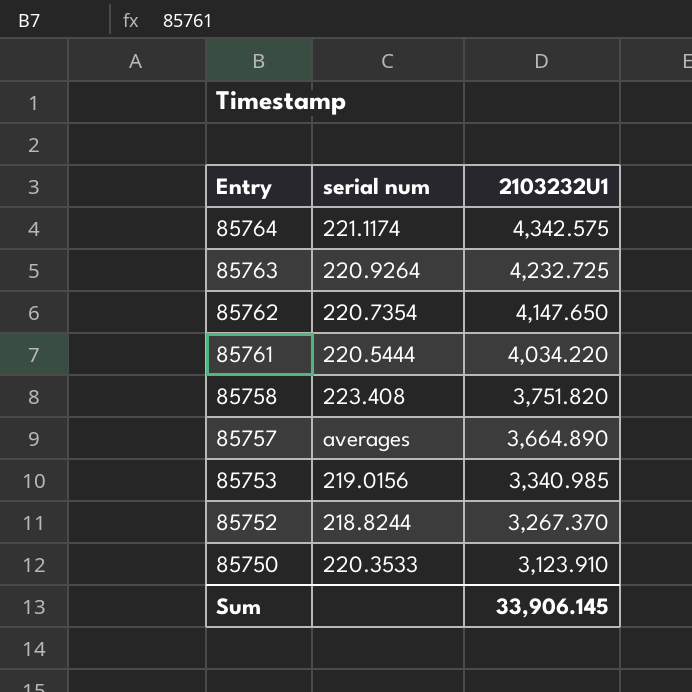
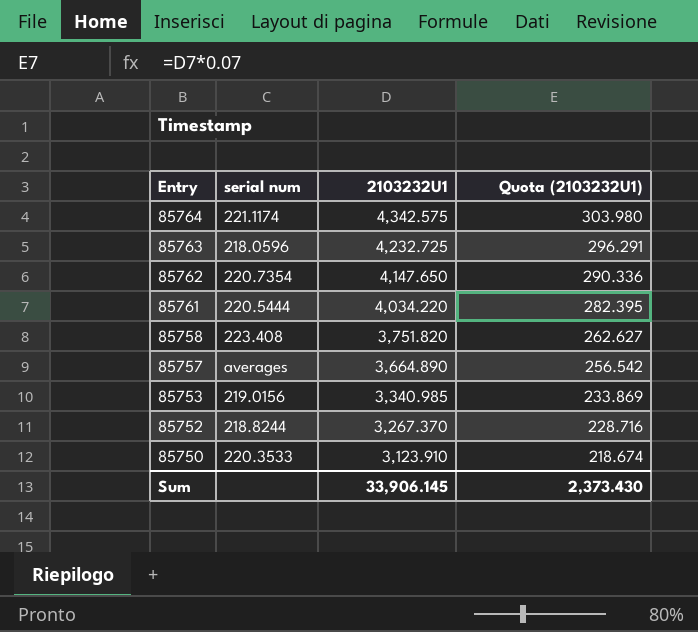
column Quota (2103232U1) | formula: none -> [2103232U1] * 0.07
85763 | serial num: 220.9264 -> 218.0596

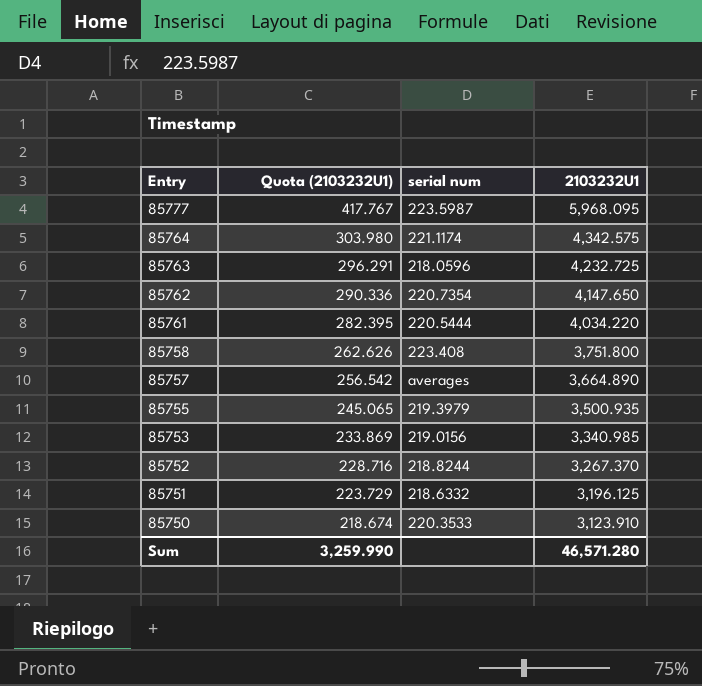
column Quota (2103232U1) | position: 4 -> 2
row 85777: none -> 417.767 | 223.5987 | 5,968.095
85758 | Quota (2103232U1): 262.627 -> 262.626
85758 | 2103232U1: 3,751.820 -> 3,751.800
row 85755: none -> 245.065 | 219.3979 | 3,500.935
row 85751: none -> 223.729 | 218.6332 | 3,196.125
Sum | Quota (2103232U1): 2,373.430 -> 3,259.990
Sum | 2103232U1: 33,906.145 -> 46,571.280

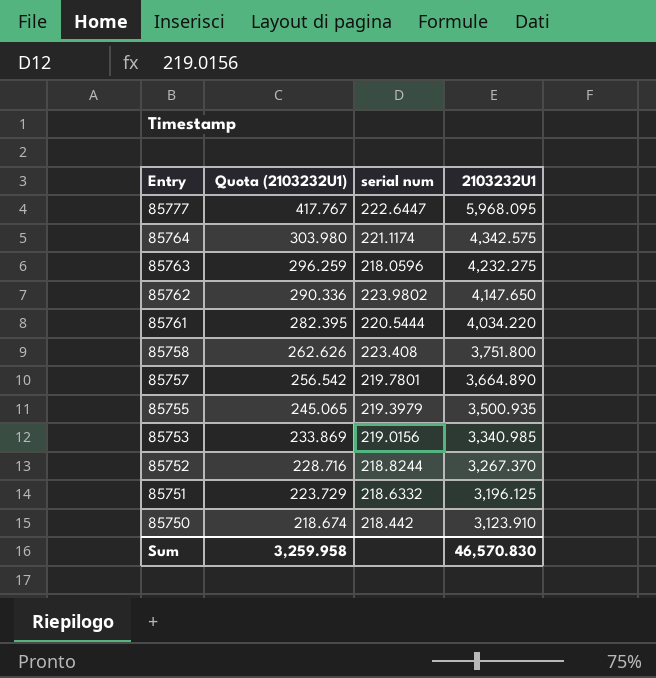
85777 | serial num: 223.5987 -> 222.6447
85763 | Quota (2103232U1): 296.291 -> 296.259
85763 | 2103232U1: 4,232.725 -> 4,232.275
85762 | serial num: 220.7354 -> 223.9802
85757 | serial num: averages -> 219.7801
85750 | serial num: 220.3533 -> 218.442
Sum | Quota (2103232U1): 3,259.990 -> 3,259.958
Sum | 2103232U1: 46,571.280 -> 46,570.830

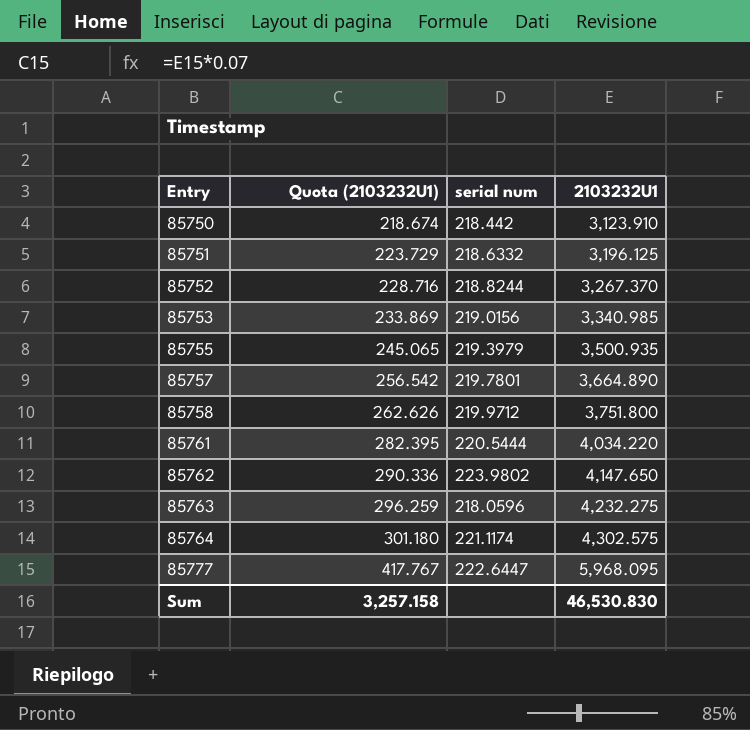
row order: Entry descending -> Entry ascending
85758 | serial num: 223.408 -> 219.9712
85764 | Quota (2103232U1): 303.980 -> 301.180
85764 | 2103232U1: 4,342.575 -> 4,302.575
Sum | Quota (2103232U1): 3,259.958 -> 3,257.158
Sum | 2103232U1: 46,570.830 -> 46,530.830

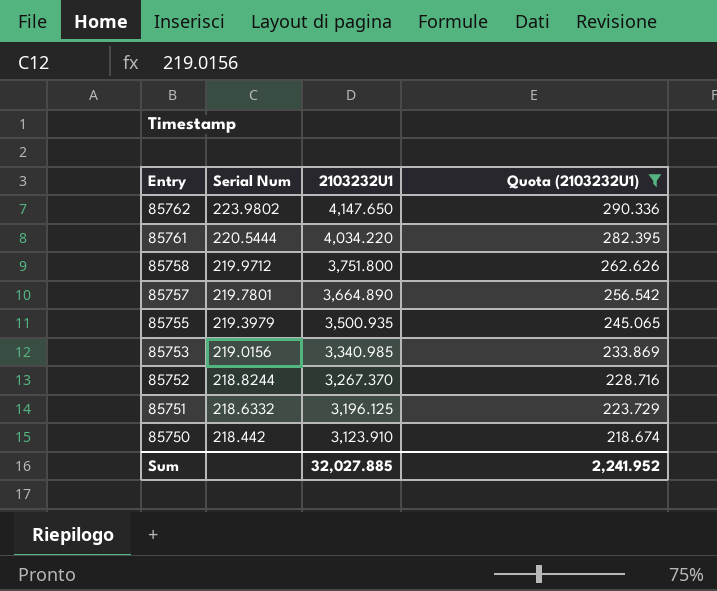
filter: none -> Quota (2103232U1) <= 290.336
row order: Entry ascending -> Entry descending
column name: serial num -> Serial Num
column Quota (2103232U1) | position: 2 -> 4
Sum | 2103232U1: 46,530.830 -> 32,027.885
Sum | Quota (2103232U1): 3,257.158 -> 2,241.952

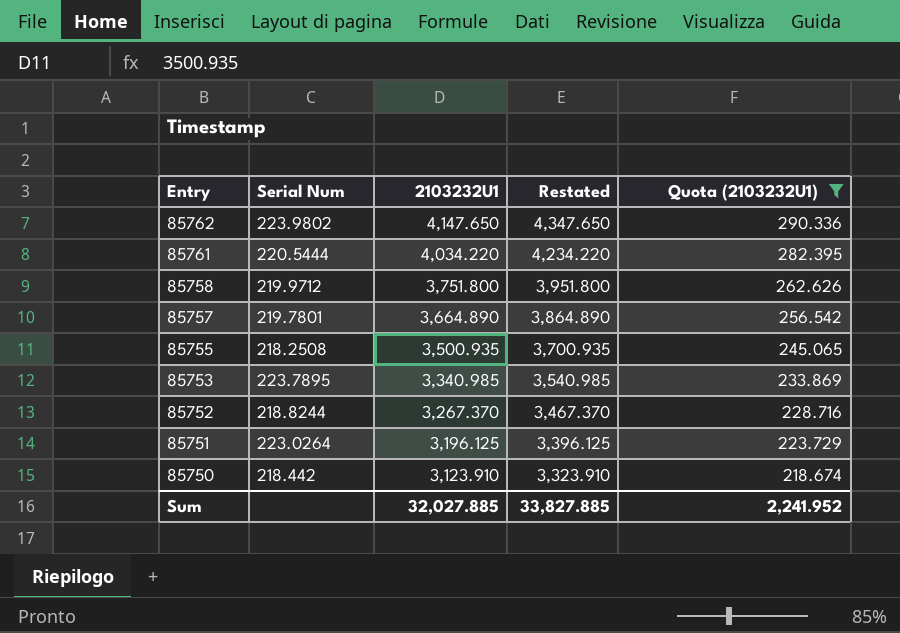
column Restated | formula: none -> [2103232U1] + 200
85755 | Serial Num: 219.3979 -> 218.2508
85753 | Serial Num: 219.0156 -> 223.7895
85751 | Serial Num: 218.6332 -> 223.0264

